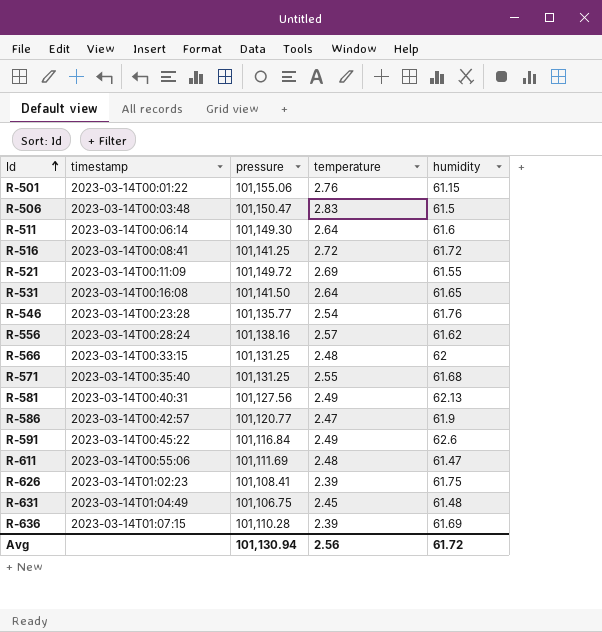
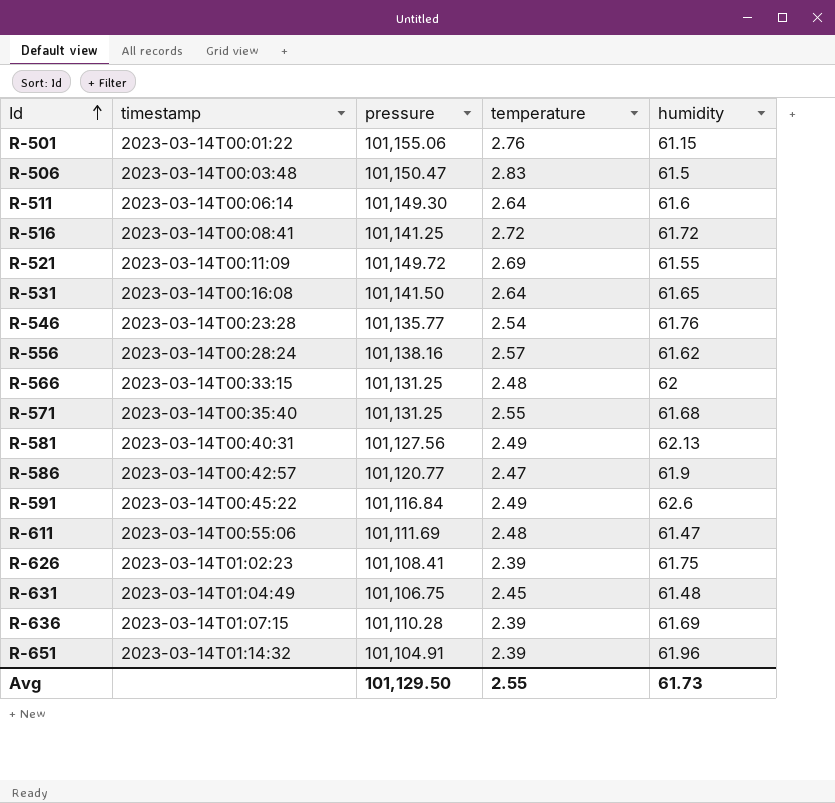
row R-651: none -> 2023-03-14T01:14:32 | 101,104.91 | 2.39 | 61.96
Avg | pressure: 101,130.94 -> 101,129.50
Avg | temperature: 2.56 -> 2.55
Avg | humidity: 61.72 -> 61.73

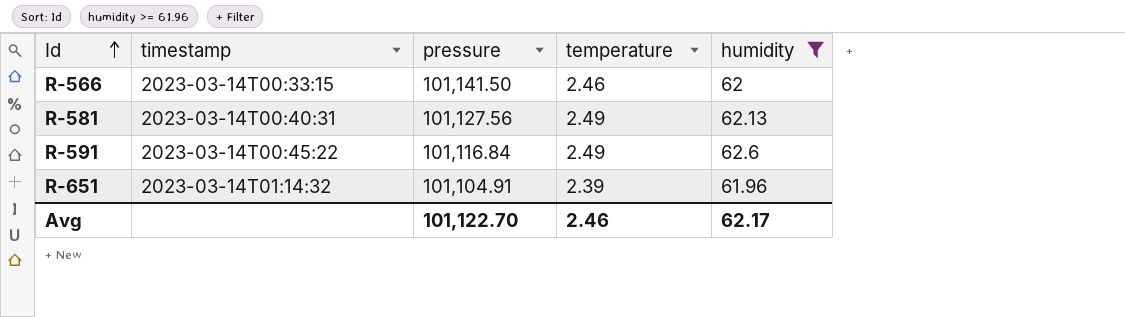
filter: none -> humidity >= 61.96
R-566 | pressure: 101,131.25 -> 101,141.50
R-566 | temperature: 2.48 -> 2.46
Avg | pressure: 101,129.50 -> 101,122.70
Avg | temperature: 2.55 -> 2.46
Avg | humidity: 61.73 -> 62.17

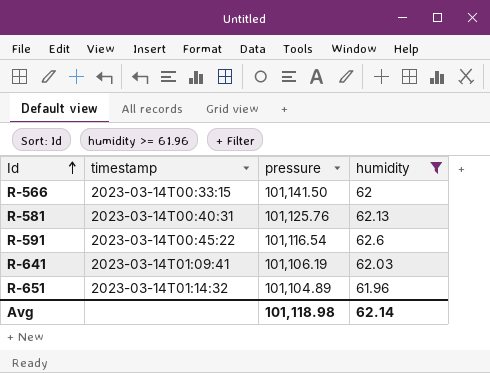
column temperature | position: 4 -> none
R-581 | pressure: 101,127.56 -> 101,125.76
R-591 | pressure: 101,116.84 -> 101,116.54
row R-641: none -> 2023-03-14T01:09:41 | 101,106.19 | 62.03
R-651 | pressure: 101,104.91 -> 101,104.89
Avg | pressure: 101,122.70 -> 101,118.98
Avg | humidity: 62.17 -> 62.14

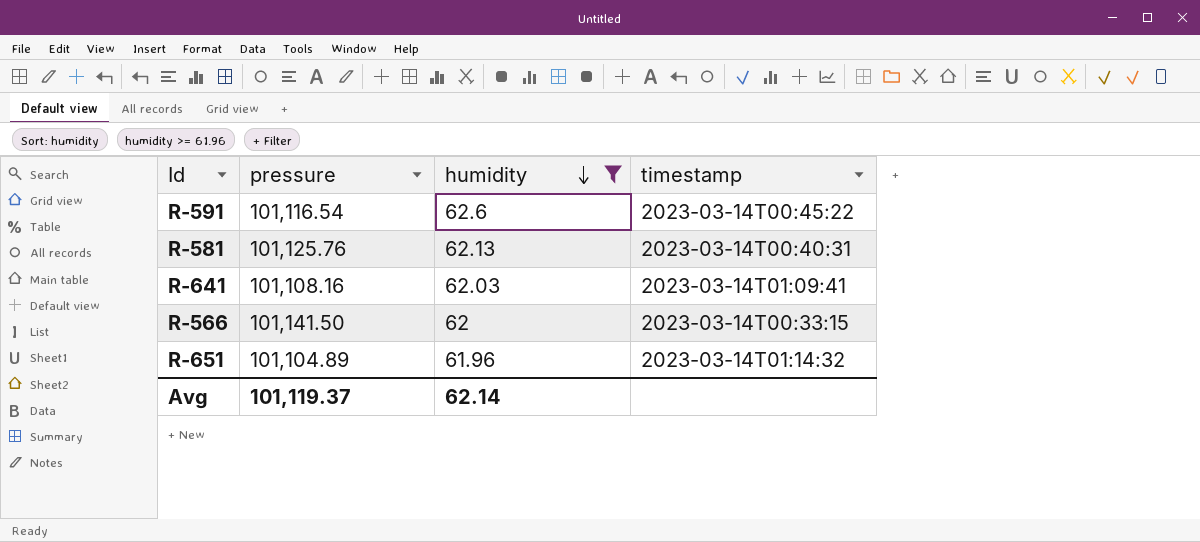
row order: Id ascending -> humidity descending
column timestamp | position: 2 -> 4
R-641 | pressure: 101,106.19 -> 101,108.16
Avg | pressure: 101,118.98 -> 101,119.37

